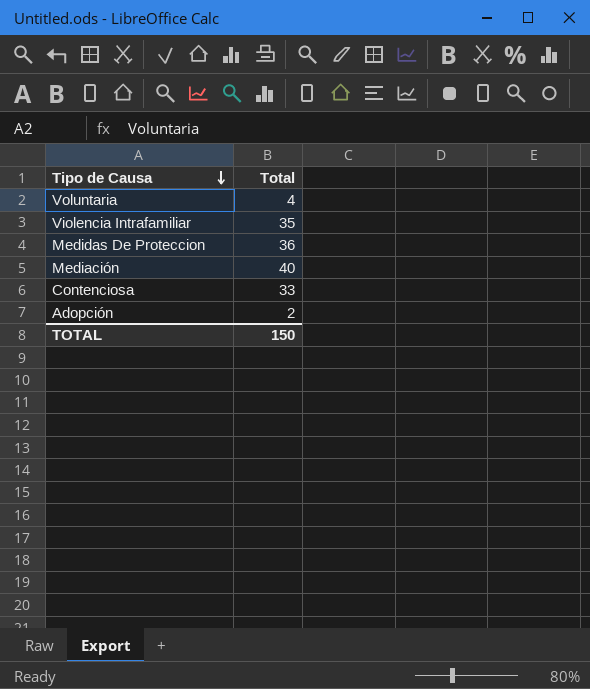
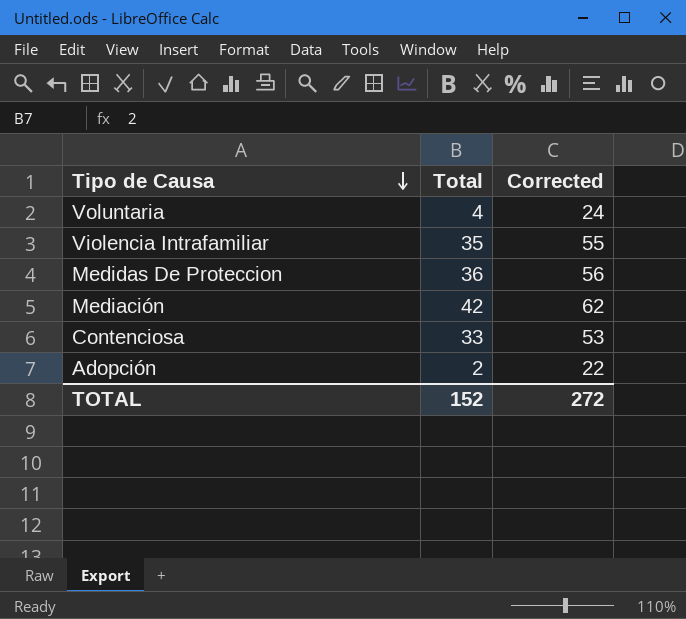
column Corrected | formula: none -> [Total] + 20
Mediación | Total: 40 -> 42
TOTAL | Total: 150 -> 152

